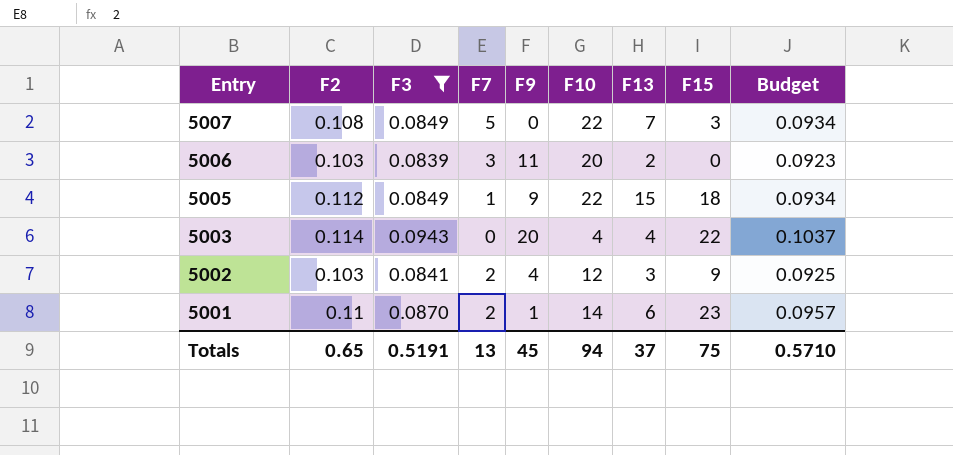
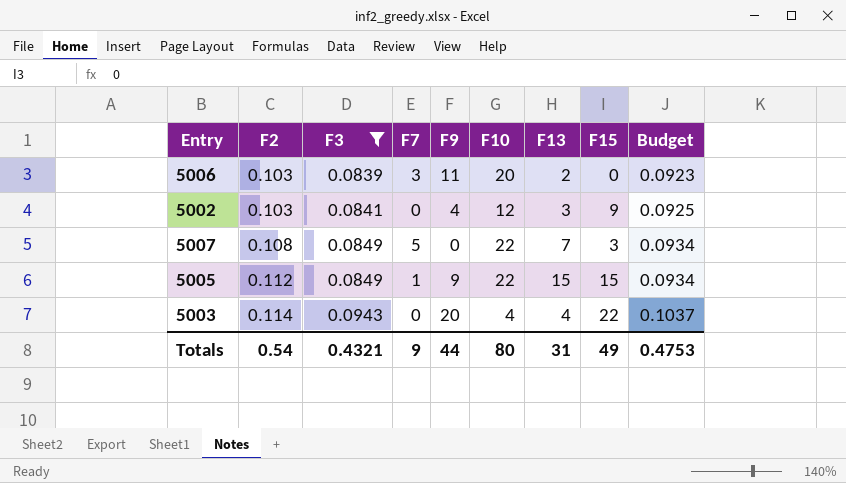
row order: Entry descending -> F2 ascending
row 5001: 0.11 | 0.0870 | 2 | 1 | 14 | 6 | 23 | 0.0957 -> none
5002 | F7: 2 -> 0
5005 | F15: 18 -> 15
Totals | F2: 0.65 -> 0.54
Totals | F3: 0.5191 -> 0.4321
Totals | F7: 13 -> 9
Totals | F9: 45 -> 44
Totals | F10: 94 -> 80
Totals | F13: 37 -> 31
Totals | F15: 75 -> 49
Totals | Budget: 0.5710 -> 0.4753

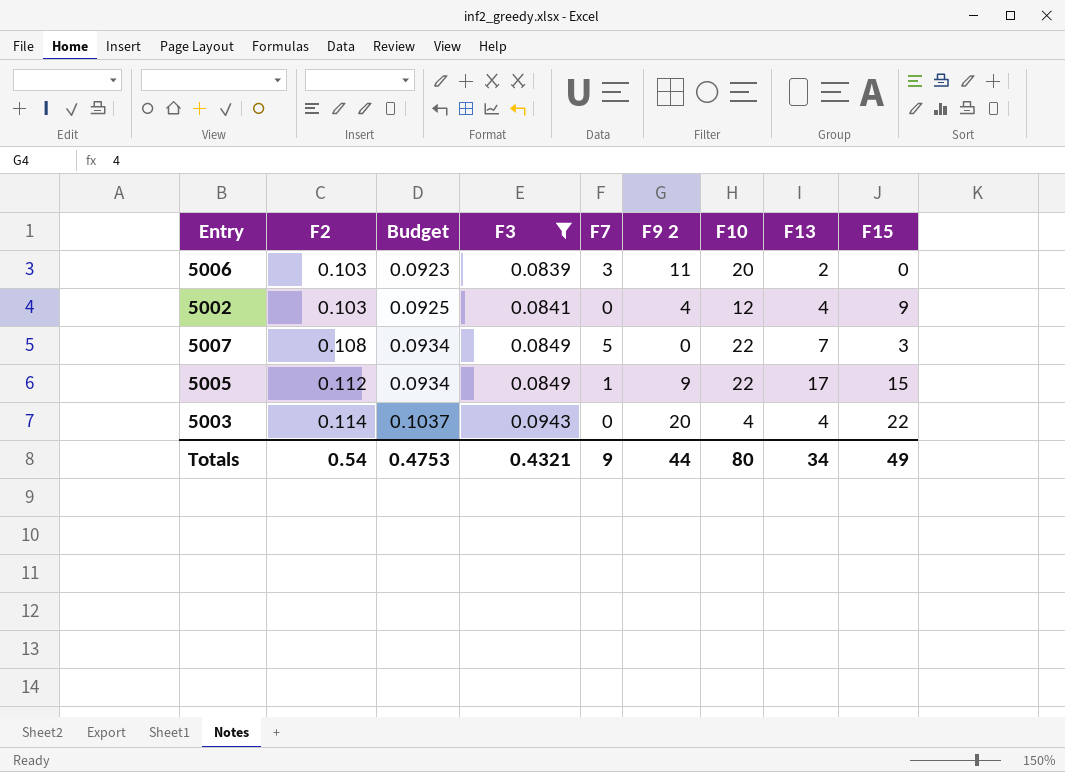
column Budget | position: 9 -> 3
column name: F9 -> F9 2
5002 | F13: 3 -> 4
5005 | F13: 15 -> 17
Totals | F13: 31 -> 34

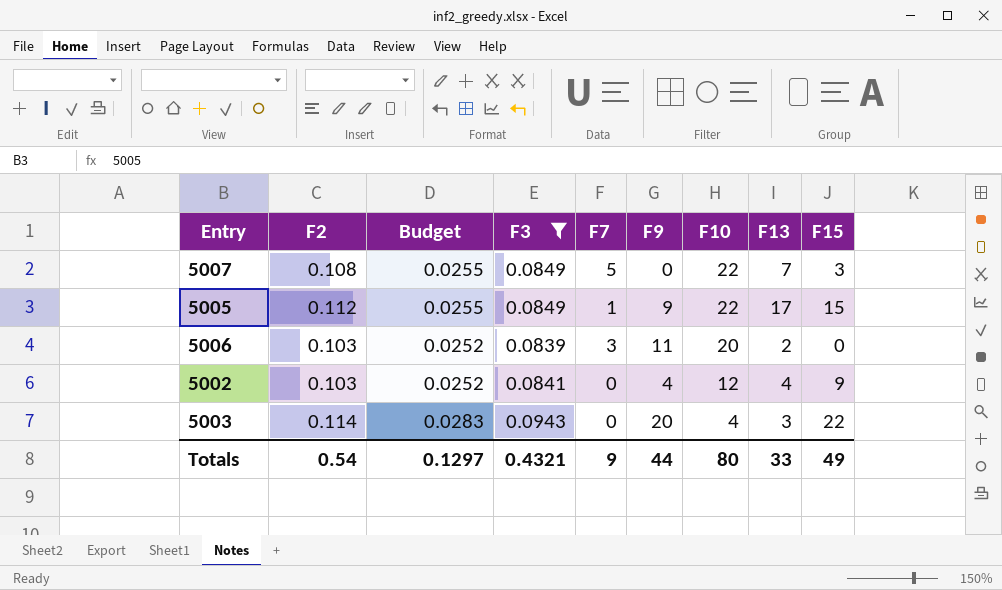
row order: F2 ascending -> F10 descending
column Budget | formula: [F3] * 1.1 -> [F3] * 0.3
column name: F9 2 -> F9
5003 | F13: 4 -> 3
Totals | Budget: 0.4753 -> 0.1297
Totals | F13: 34 -> 33

